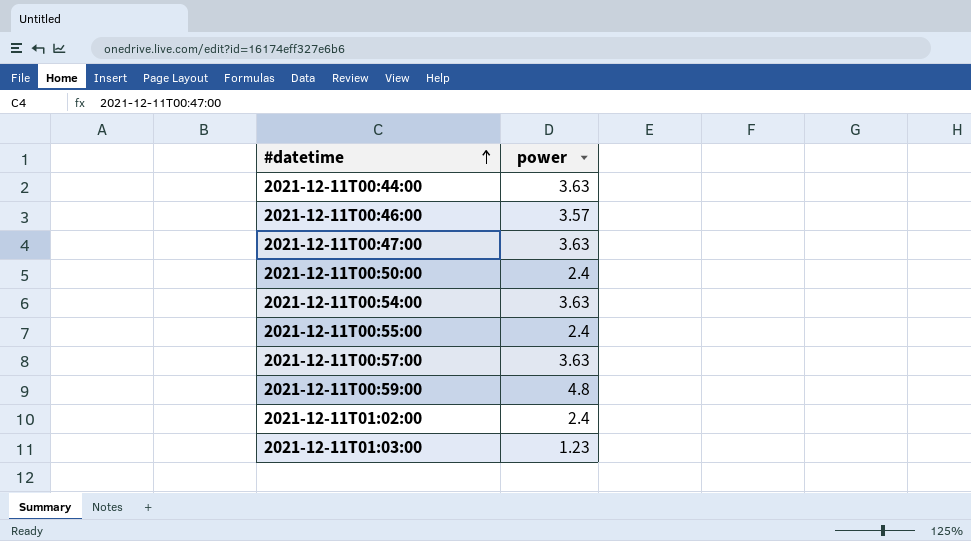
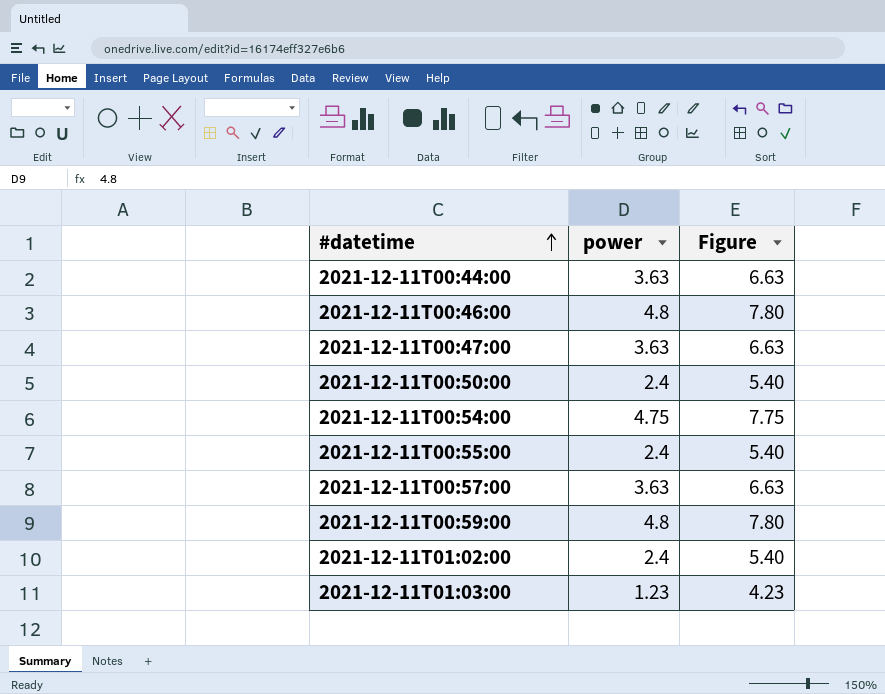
column Figure | formula: none -> [power] + 3
2021-12-11T00:46:00 | power: 3.57 -> 4.8
2021-12-11T00:54:00 | power: 3.63 -> 4.75

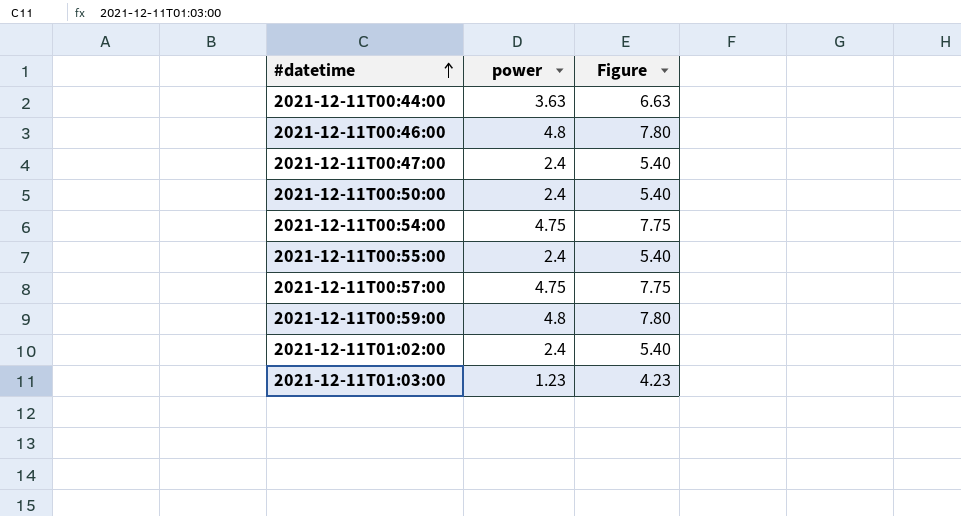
2021-12-11T00:47:00 | power: 3.63 -> 2.4
2021-12-11T00:47:00 | Figure: 6.63 -> 5.40
2021-12-11T00:57:00 | power: 3.63 -> 4.75
2021-12-11T00:57:00 | Figure: 6.63 -> 7.75

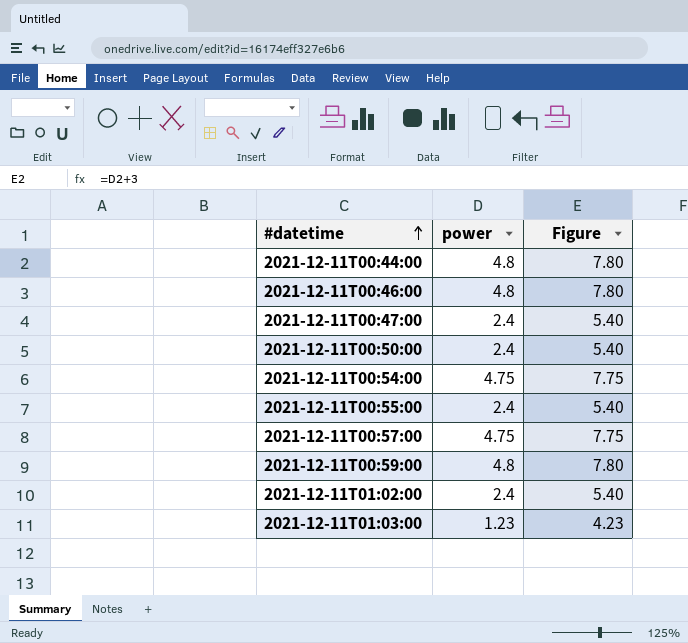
2021-12-11T00:44:00 | power: 3.63 -> 4.8
2021-12-11T00:44:00 | Figure: 6.63 -> 7.80

